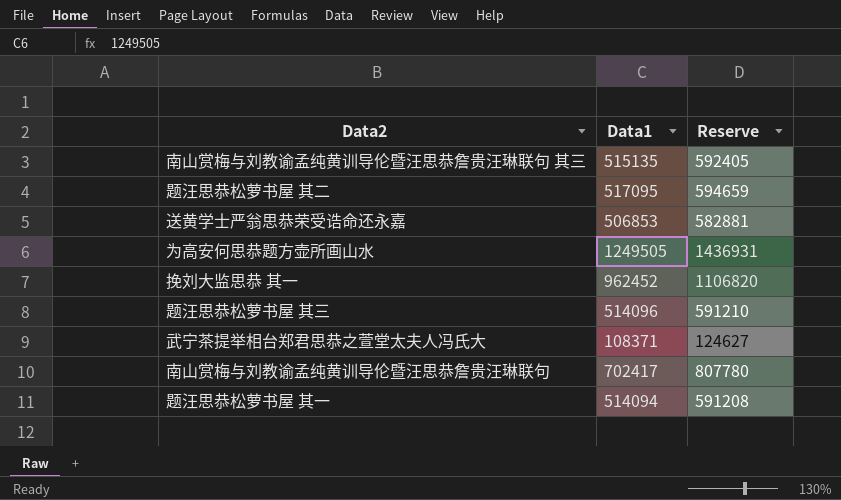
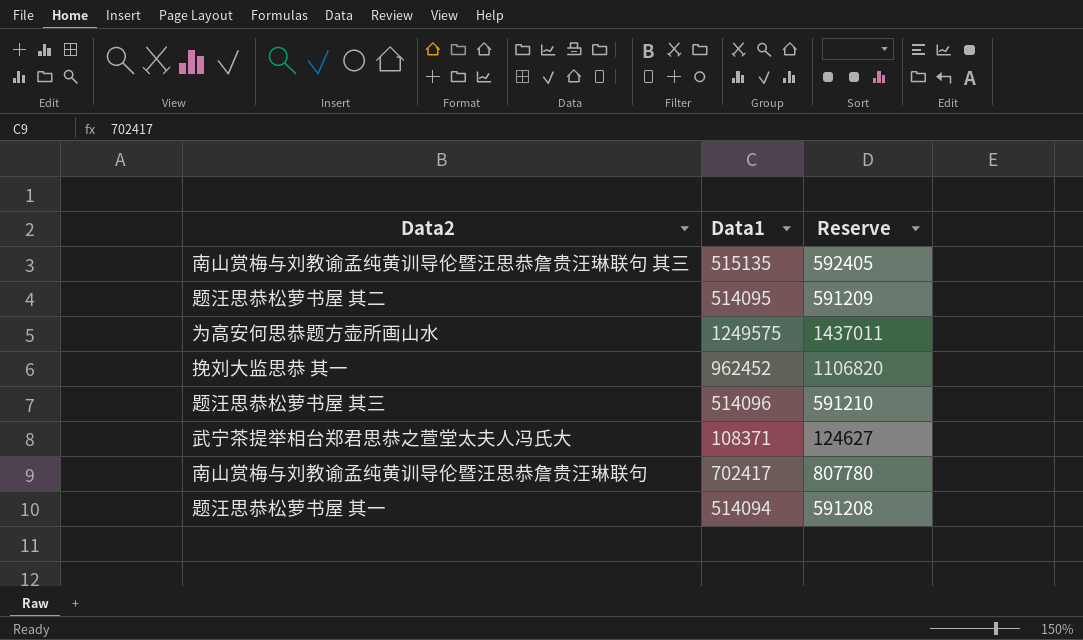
row 送黄学士严翁思恭荣受诰命还永嘉: 506853 | 582881 -> none
题汪思恭松萝书屋 其二 | Data1: 517095 -> 514095
题汪思恭松萝书屋 其二 | Reserve: 594659 -> 591209
为高安何思恭题方壶所画山水 | Data1: 1249505 -> 1249575
为高安何思恭题方壶所画山水 | Reserve: 1436931 -> 1437011

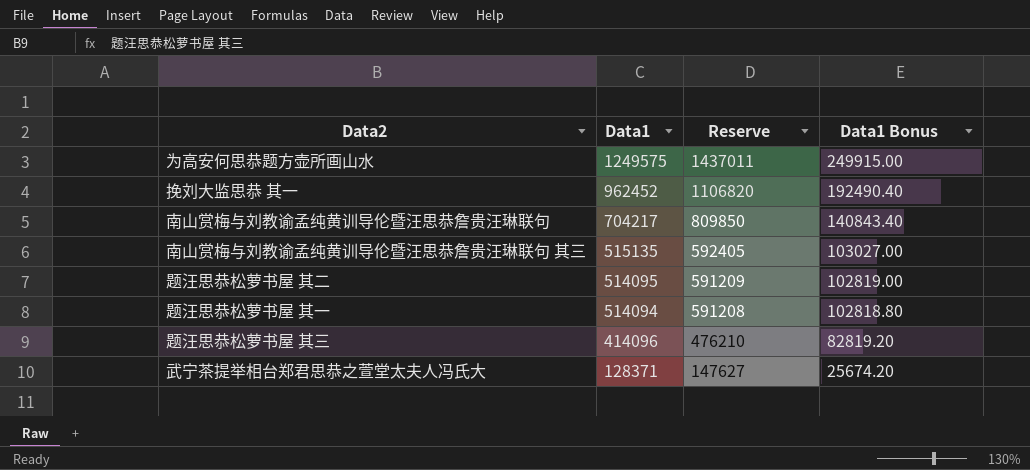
row order: none -> Data1 descending
column Data1 Bonus | formula: none -> [Data1] * 0.2
南山赏梅与刘教谕孟纯黄训导伦暨汪思恭詹贵汪琳联句 | Data1: 702417 -> 704217
南山赏梅与刘教谕孟纯黄训导伦暨汪思恭詹贵汪琳联句 | Reserve: 807780 -> 809850
题汪思恭松萝书屋 其三 | Data1: 514096 -> 414096
题汪思恭松萝书屋 其三 | Reserve: 591210 -> 476210
武宁茶提举相台郑君思恭之萱堂太夫人冯氏大 | Data1: 108371 -> 128371
武宁茶提举相台郑君思恭之萱堂太夫人冯氏大 | Reserve: 124627 -> 147627

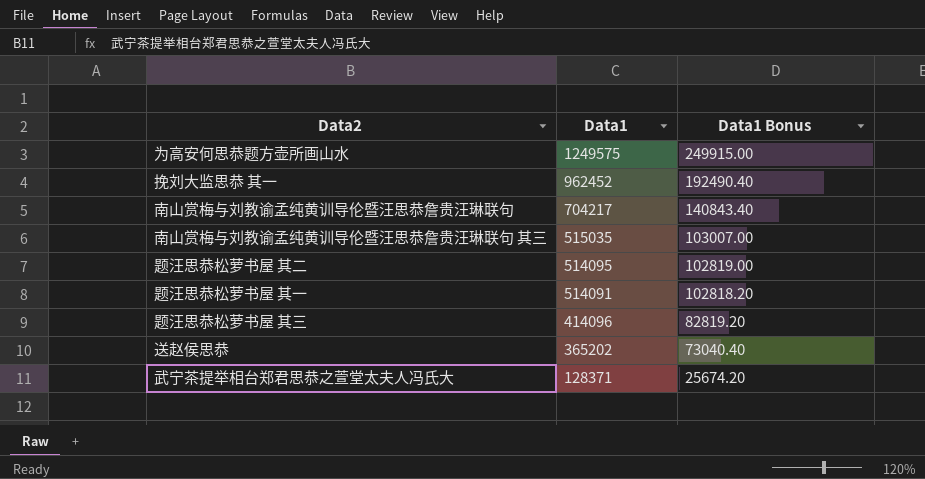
column Reserve | formula: [Data1] * 1.15 -> none
南山赏梅与刘教谕孟纯黄训导伦暨汪思恭詹贵汪琳联句 其三 | Data1: 515135 -> 515035
南山赏梅与刘教谕孟纯黄训导伦暨汪思恭詹贵汪琳联句 其三 | Data1 Bonus: 103027.00 -> 103007.00
题汪思恭松萝书屋 其一 | Data1: 514094 -> 514091
题汪思恭松萝书屋 其一 | Data1 Bonus: 102818.80 -> 102818.20
row 送赵侯思恭: none -> 365202 | 73040.40

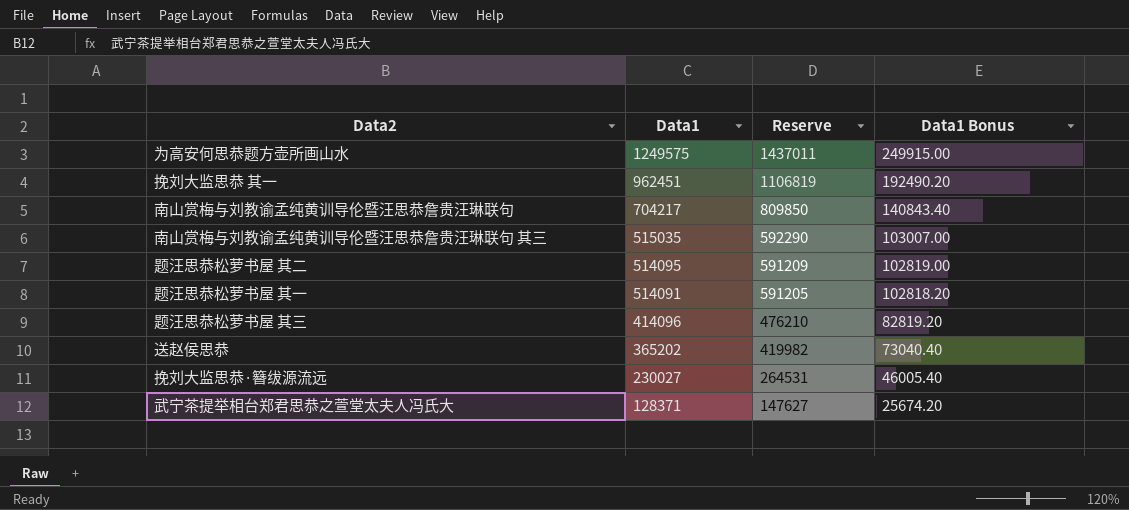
column Reserve | formula: none -> [Data1] * 1.15
挽刘大监思恭 其一 | Data1: 962452 -> 962451
挽刘大监思恭 其一 | Data1 Bonus: 192490.40 -> 192490.20
row 挽刘大监思恭·簪绂源流远: none -> 230027 | 264531 | 46005.40

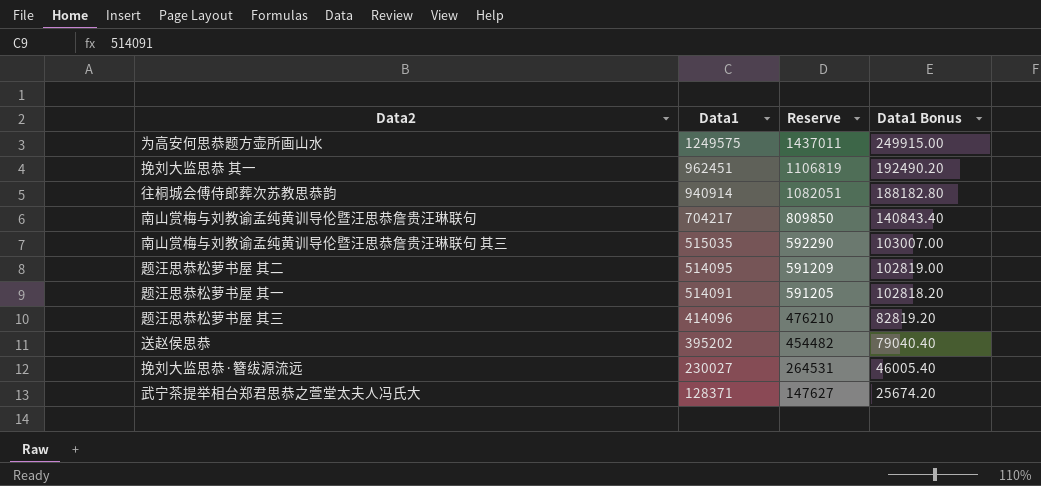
row 往桐城会傅侍郎葬次苏教思恭韵: none -> 940914 | 1082051 | 188182.80
送赵侯思恭 | Data1: 365202 -> 395202
送赵侯思恭 | Reserve: 419982 -> 454482
送赵侯思恭 | Data1 Bonus: 73040.40 -> 79040.40

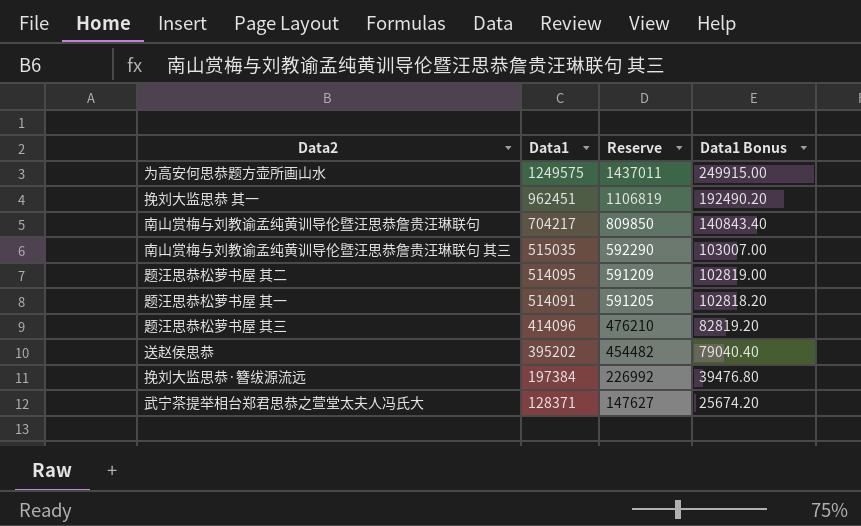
row 往桐城会傅侍郎葬次苏教思恭韵: 940914 | 1082051 | 188182.80 -> none
挽刘大监思恭·簪绂源流远 | Data1: 230027 -> 197384
挽刘大监思恭·簪绂源流远 | Reserve: 264531 -> 226992
挽刘大监思恭·簪绂源流远 | Data1 Bonus: 46005.40 -> 39476.80

